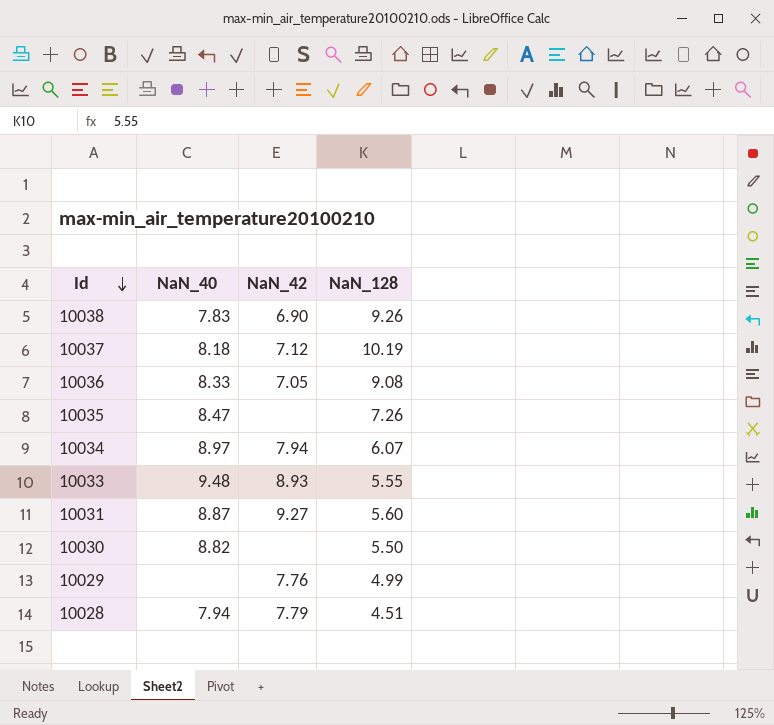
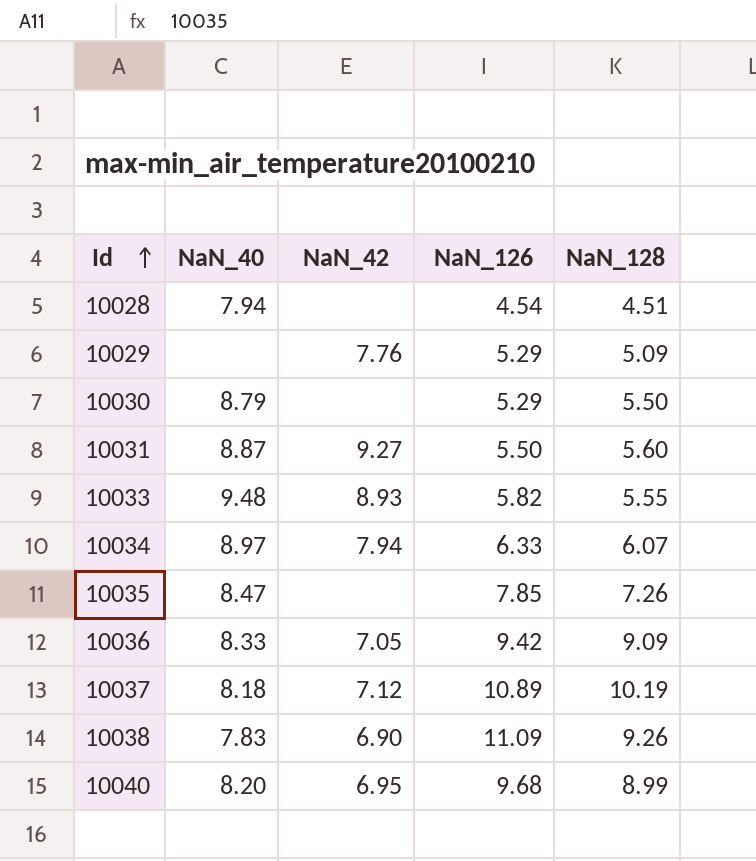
row order: Id descending -> Id ascending
column NaN_126 | position: none -> 4
10028 | NaN_42: 7.79 -> none
10029 | NaN_128: 4.99 -> 5.09
10030 | NaN_40: 8.82 -> 8.79
10036 | NaN_128: 9.08 -> 9.09
row 10040: none -> 8.20 | 6.95 | 9.68 | 8.99

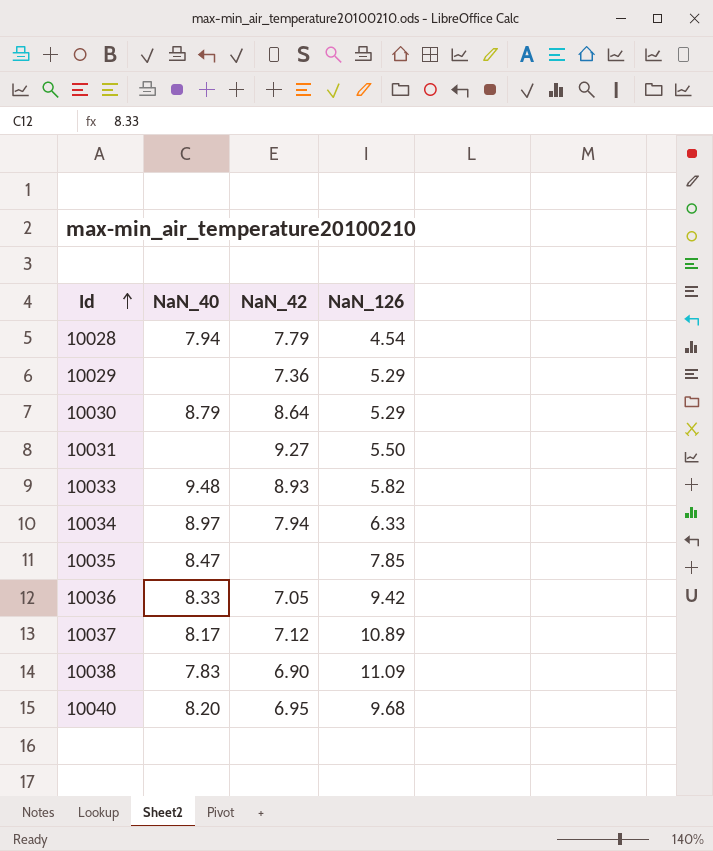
column NaN_128 | position: 5 -> none
10028 | NaN_42: none -> 7.79
10029 | NaN_42: 7.76 -> 7.36
10030 | NaN_42: none -> 8.64
10031 | NaN_40: 8.87 -> none
10037 | NaN_40: 8.18 -> 8.17

